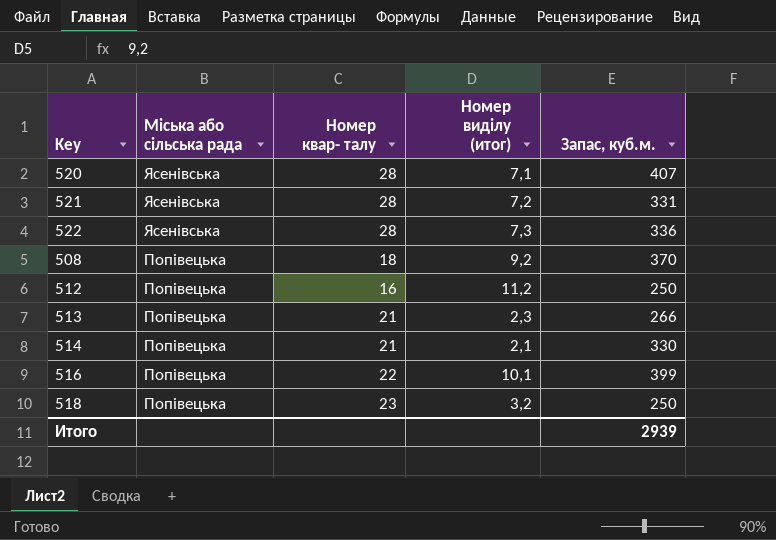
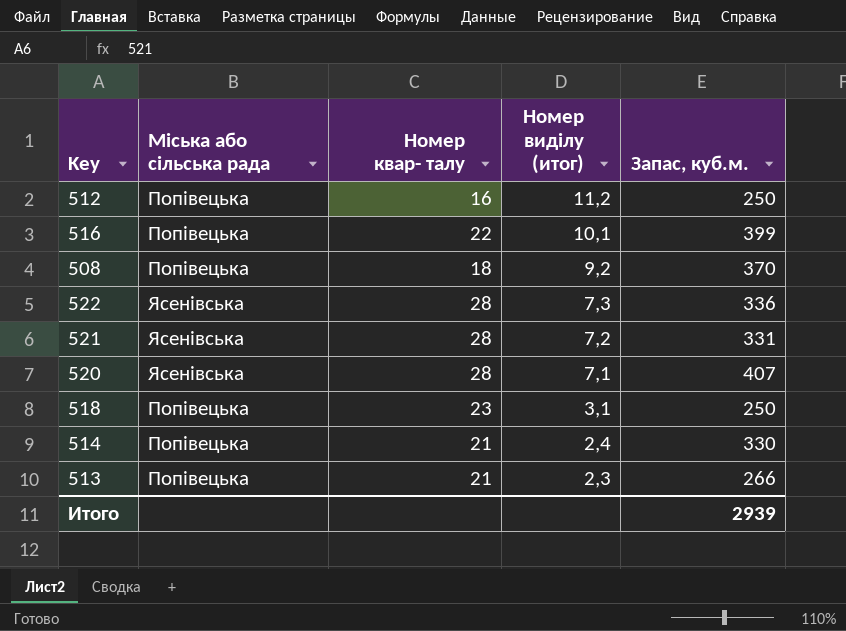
row order: Міська або сільська рада descending -> Номер виділу (итог) descending
518 | Номер виділу (итог): 3,2 -> 3,1
514 | Номер виділу (итог): 2,1 -> 2,4

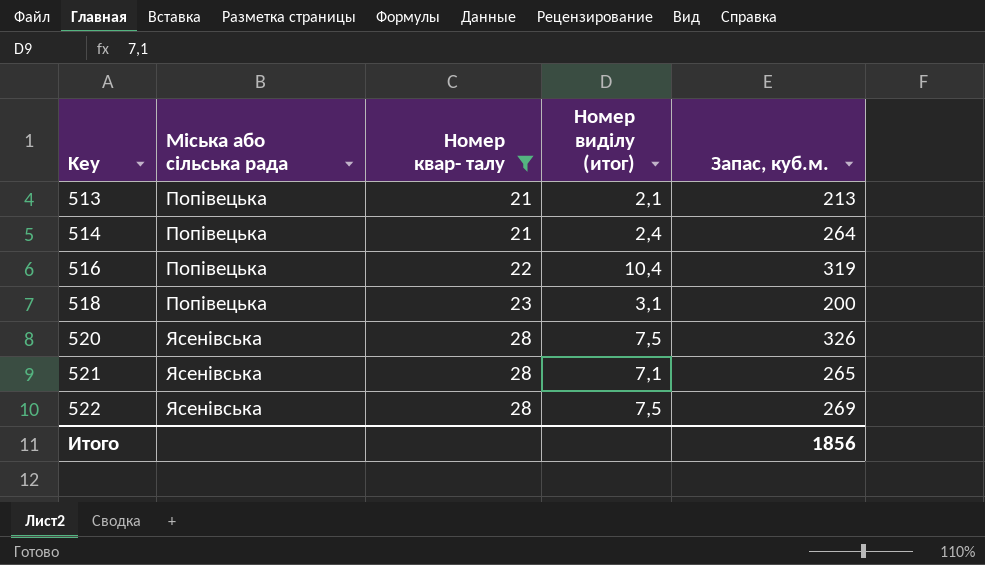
filter: none -> Номер квар- талу >= 21
row order: Номер виділу (итог) descending -> Key ascending
513 | Номер виділу (итог): 2,3 -> 2,1
513 | Запас, куб.м.: 266 -> 213
514 | Запас, куб.м.: 330 -> 264
516 | Номер виділу (итог): 10,1 -> 10,4
516 | Запас, куб.м.: 399 -> 319
518 | Запас, куб.м.: 250 -> 200
520 | Номер виділу (итог): 7,1 -> 7,5
520 | Запас, куб.м.: 407 -> 326
521 | Номер виділу (итог): 7,2 -> 7,1
521 | Запас, куб.м.: 331 -> 265
522 | Номер виділу (итог): 7,3 -> 7,5
522 | Запас, куб.м.: 336 -> 269
Итого | Запас, куб.м.: 2939 -> 1856

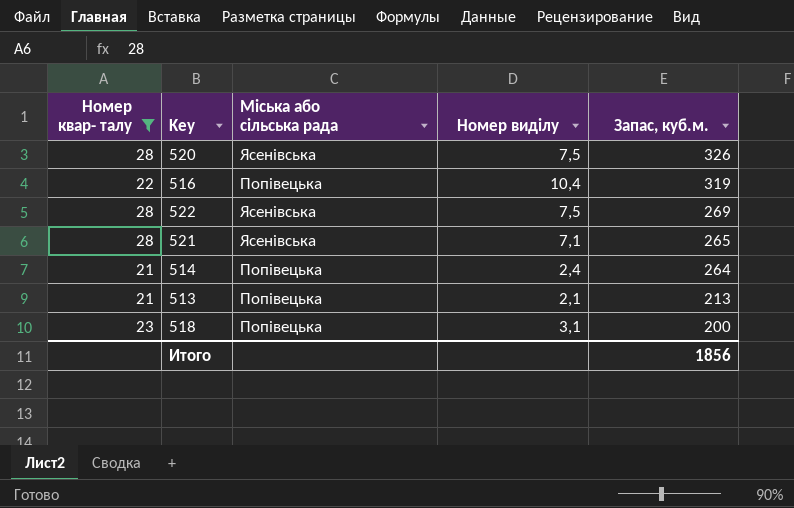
row order: Key ascending -> Запас, куб.м. descending
column Номер квар- талу | position: 3 -> 1
column name: Номер виділу (итог) -> Номер виділу

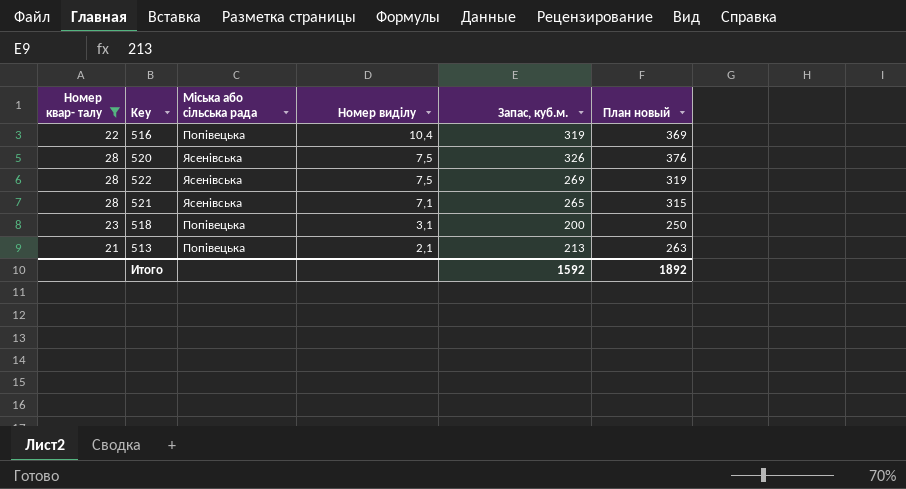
row order: Запас, куб.м. descending -> Номер виділу descending
column План новый | formula: none -> [Запас, куб.м.] + 50
row 514: 21 | Попівецька | 2,4 | 264 -> none
Итого | Запас, куб.м.: 1856 -> 1592

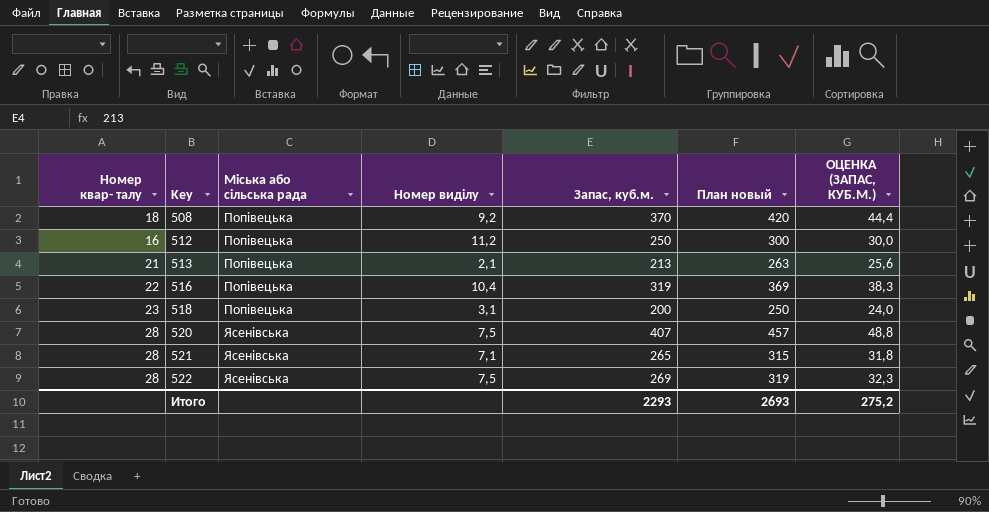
filter: Номер квар- талу >= 21 -> none
row order: Номер виділу descending -> Key ascending
column ОЦЕНКА (ЗАПАС, КУБ.М.) | formula: none -> [Запас, куб.м.] * 0,12
520 | Запас, куб.м.: 326 -> 407
520 | План новый: 376 -> 457
Итого | Запас, куб.м.: 1592 -> 2293
Итого | План новый: 1892 -> 2693

